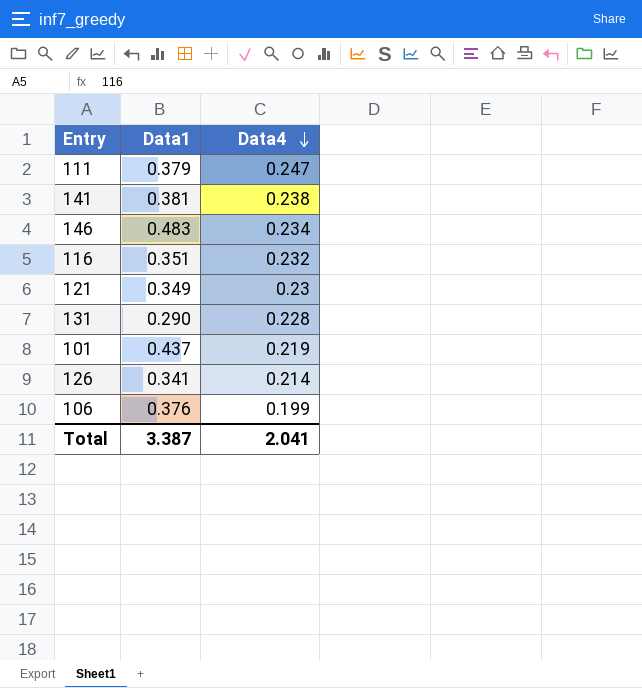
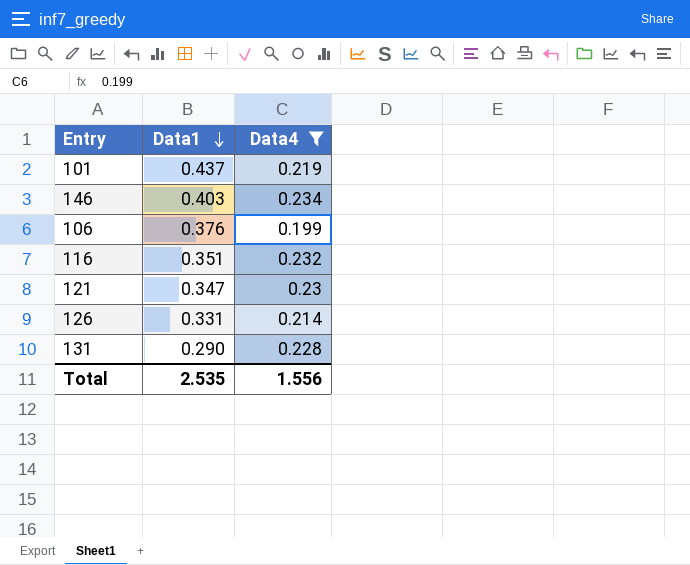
filter: none -> Data4 <= 0.234
row order: Data4 descending -> Data1 descending
146 | Data1: 0.483 -> 0.403
121 | Data1: 0.349 -> 0.347
126 | Data1: 0.341 -> 0.331
Total | Data1: 3.387 -> 2.535
Total | Data4: 2.041 -> 1.556

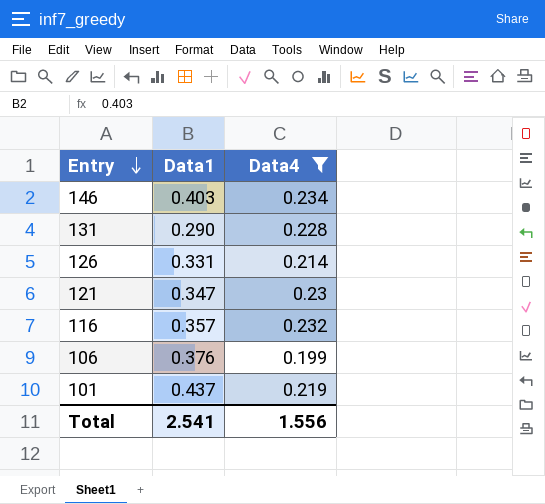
row order: Data1 descending -> Entry descending
116 | Data1: 0.351 -> 0.357
Total | Data1: 2.535 -> 2.541

